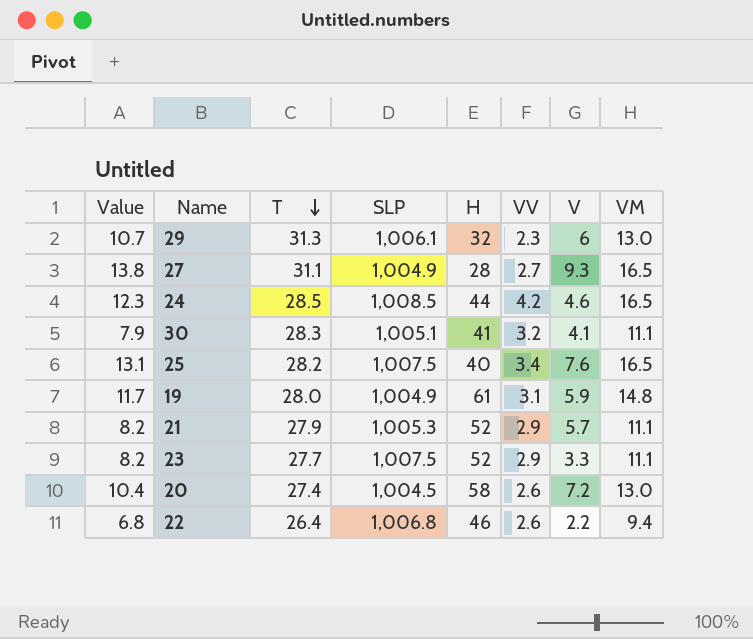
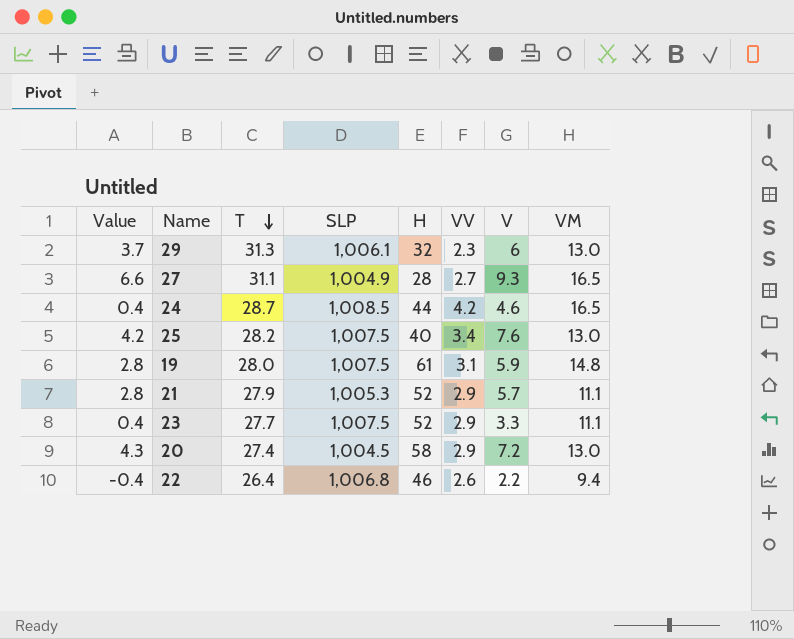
column Value | formula: [VM] - [VV] -> [V] - [VV]
row 30: 7.9 | 28.3 | 1,005.1 | 41 | 3.2 | 4.1 | 11.1 -> none
24 | T: 28.5 -> 28.7
25 | VM: 16.5 -> 13.0
19 | SLP: 1,004.9 -> 1,007.5
20 | VV: 2.6 -> 2.9

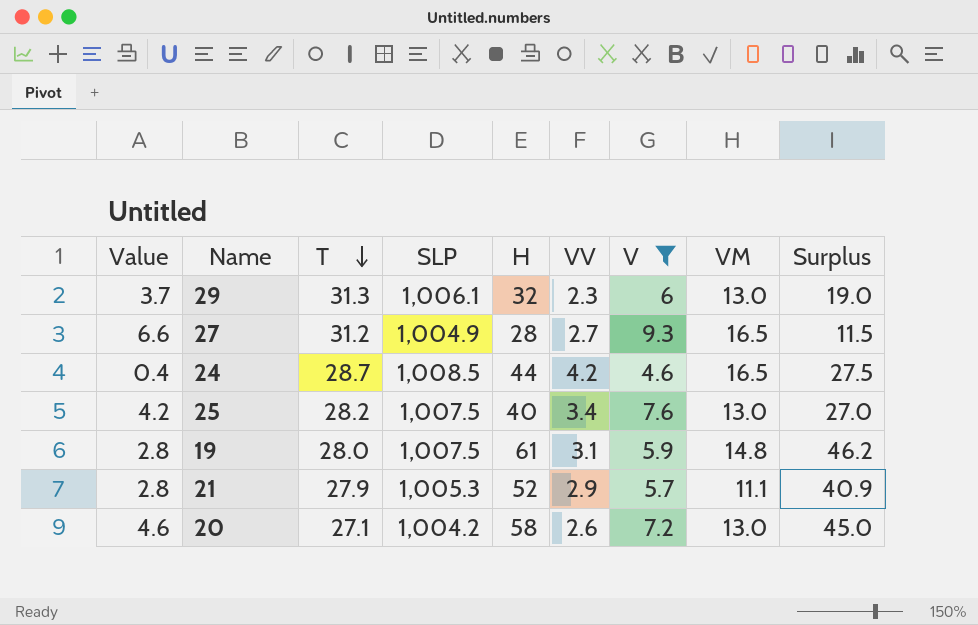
filter: none -> V >= 4.6
column Surplus | formula: none -> [H] - [VM]
27 | T: 31.1 -> 31.2
20 | Value: 4.3 -> 4.6
20 | T: 27.4 -> 27.1
20 | SLP: 1,004.5 -> 1,004.2
20 | VV: 2.9 -> 2.6

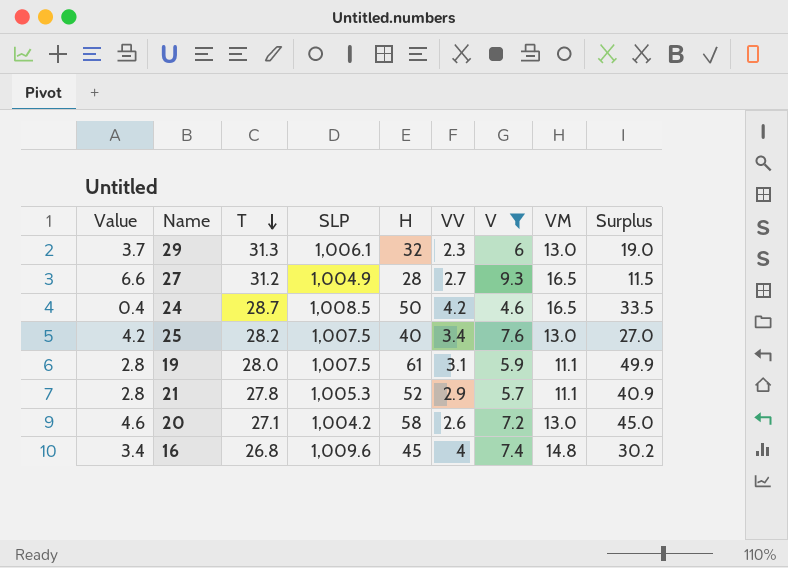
24 | H: 44 -> 50
24 | Surplus: 27.5 -> 33.5
19 | VM: 14.8 -> 11.1
19 | Surplus: 46.2 -> 49.9
21 | T: 27.9 -> 27.8
row 16: none -> 3.4 | 26.8 | 1,009.6 | 45 | 4 | 7.4 | 14.8 | 30.2

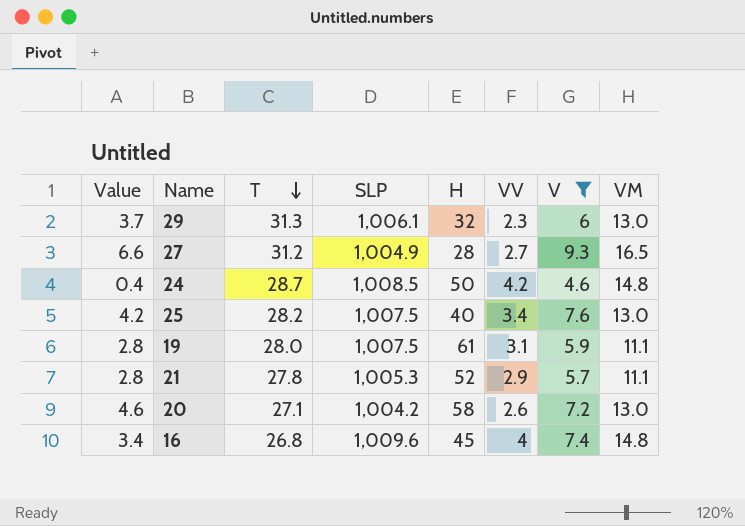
column Surplus | formula: [H] - [VM] -> none
24 | VM: 16.5 -> 14.8

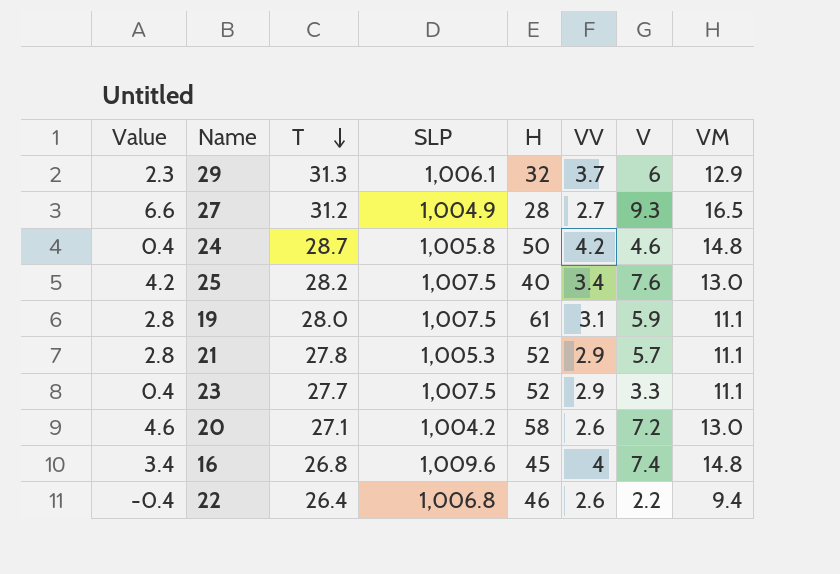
filter: V >= 4.6 -> none
29 | Value: 3.7 -> 2.3
29 | VV: 2.3 -> 3.7
29 | VM: 13.0 -> 12.9
24 | SLP: 1,008.5 -> 1,005.8

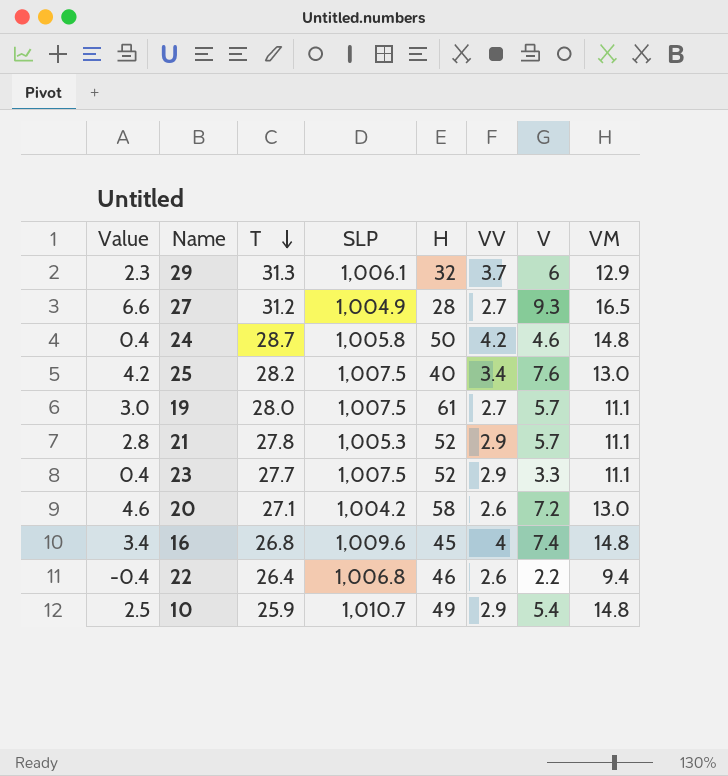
19 | Value: 2.8 -> 3.0
19 | VV: 3.1 -> 2.7
19 | V: 5.9 -> 5.7
row 10: none -> 2.5 | 25.9 | 1,010.7 | 49 | 2.9 | 5.4 | 14.8

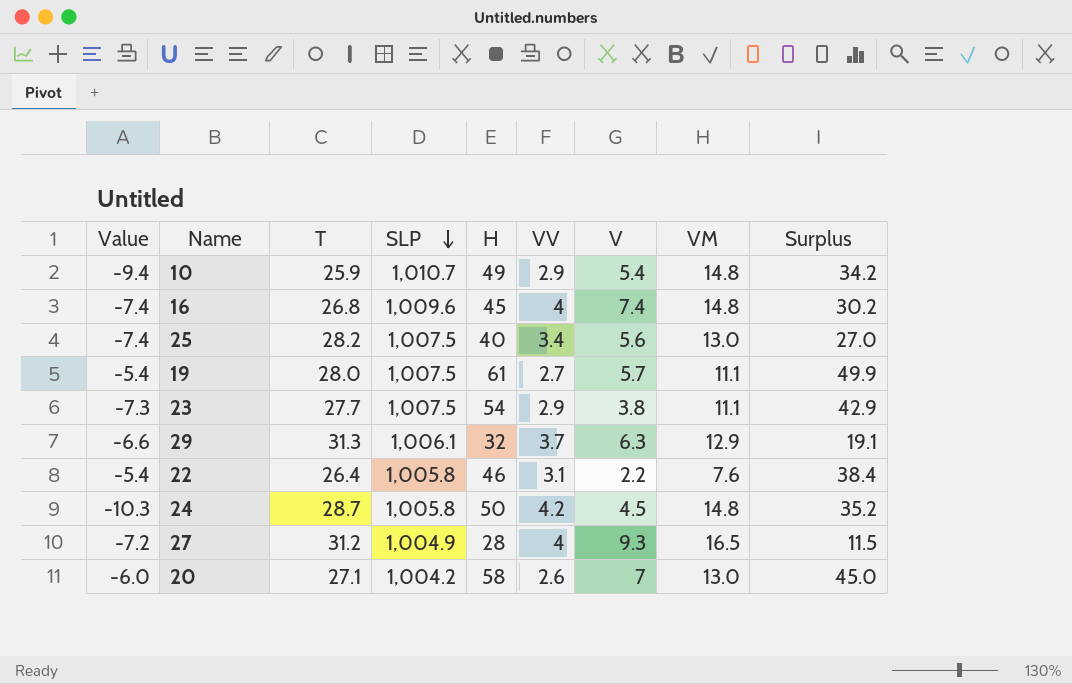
row order: T descending -> SLP descending
column Value | formula: [V] - [VV] -> [V] - [VM]
column Surplus | formula: none -> [H] - [VM]
row 21: 2.8 | 27.8 | 1,005.3 | 52 | 2.9 | 5.7 | 11.1 -> none
25 | V: 7.6 -> 5.6
23 | H: 52 -> 54
23 | V: 3.3 -> 3.8
29 | V: 6 -> 6.3
22 | SLP: 1,006.8 -> 1,005.8
22 | VV: 2.6 -> 3.1
22 | VM: 9.4 -> 7.6
24 | V: 4.6 -> 4.5
27 | VV: 2.7 -> 4
20 | V: 7.2 -> 7

